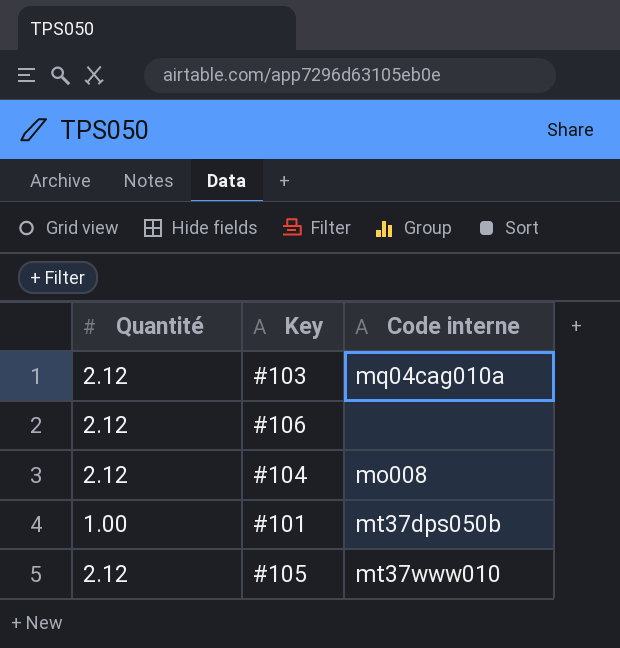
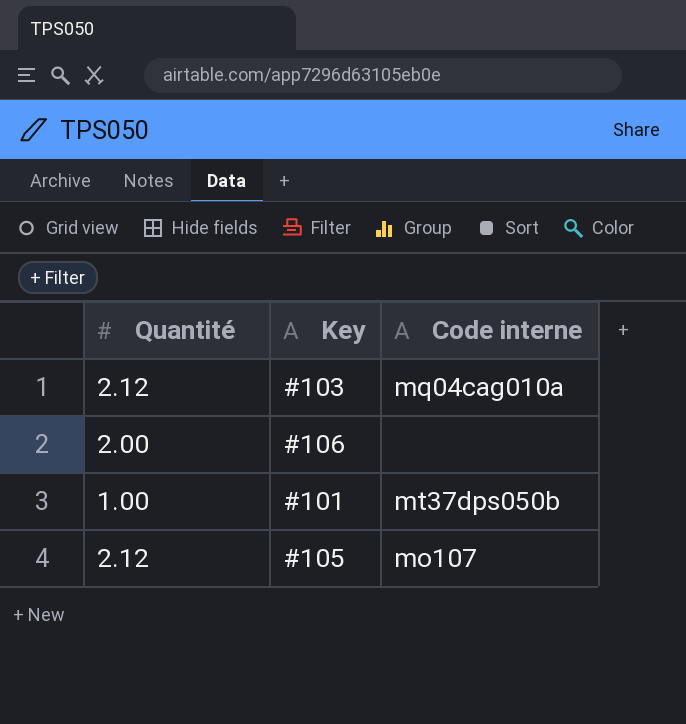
row #104: 2.12 | mo008 -> none
#106 | Quantité: 2.12 -> 2.00
#105 | Code interne: mt37www010 -> mo107

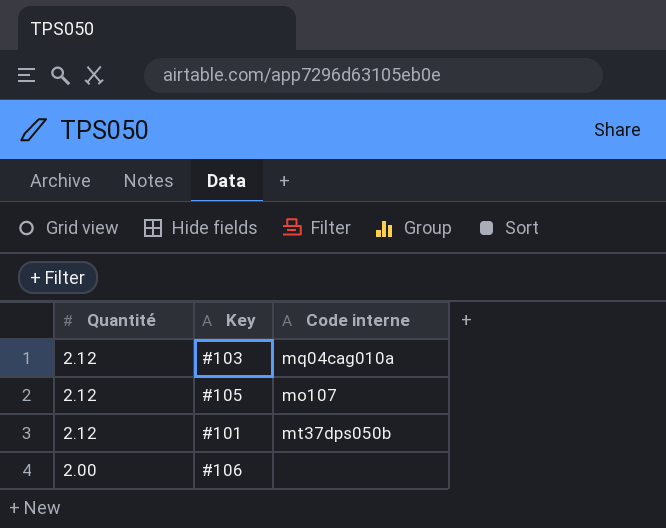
row order: none -> Quantité descending
#101 | Quantité: 1.00 -> 2.12

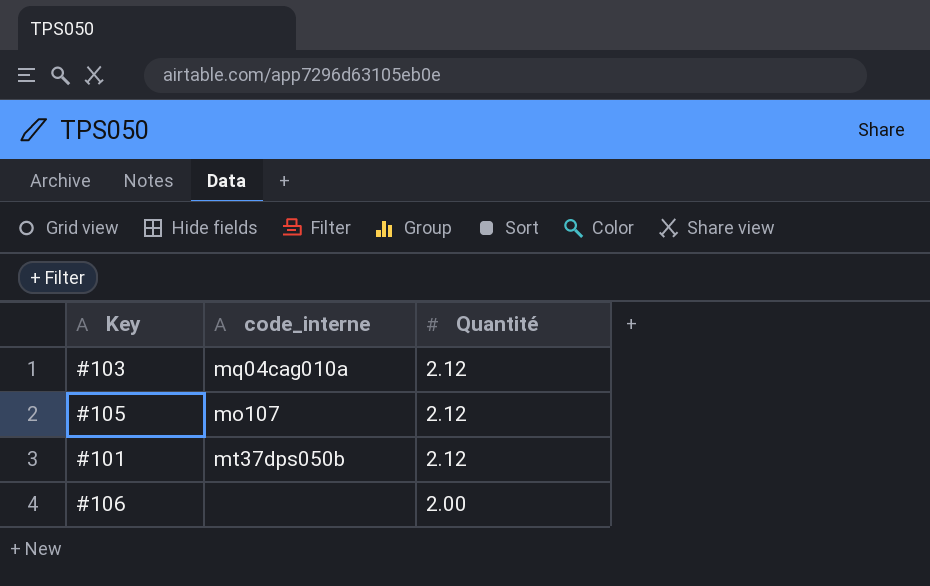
column name: Code interne -> code_interne
column Quantité | position: 1 -> 3

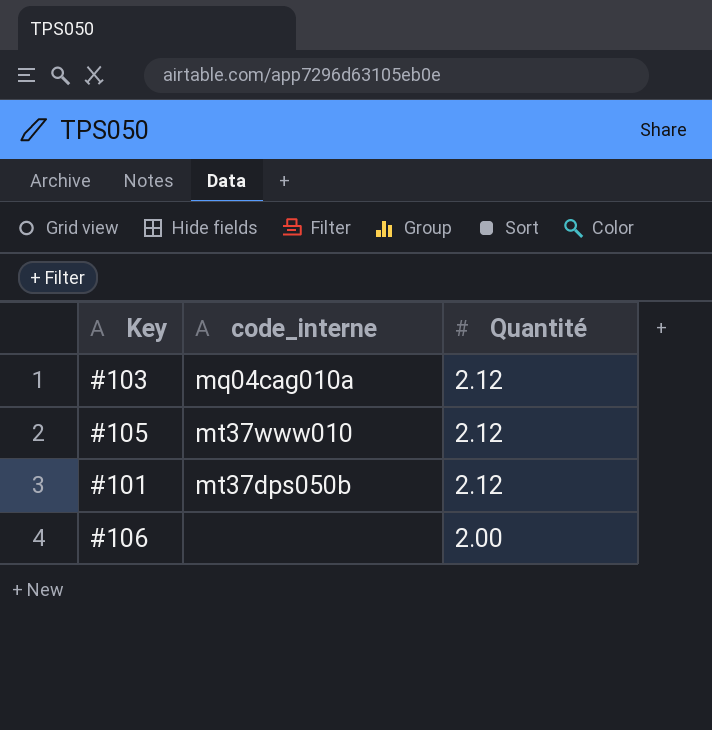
#105 | code_interne: mo107 -> mt37www010

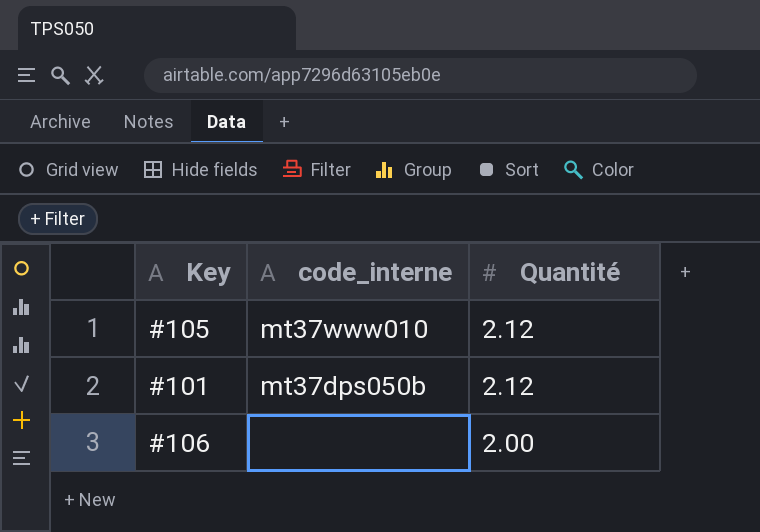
row #103: mq04cag010a | 2.12 -> none

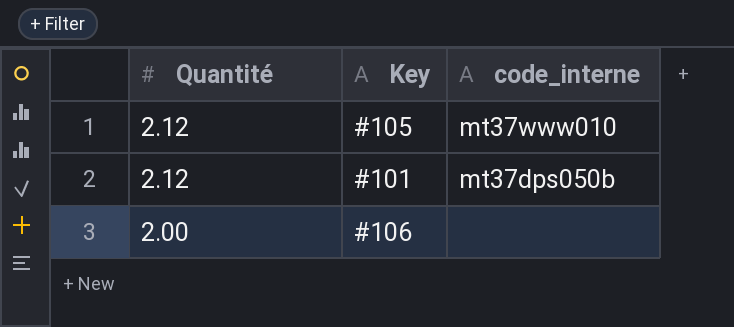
column Quantité | position: 3 -> 1

